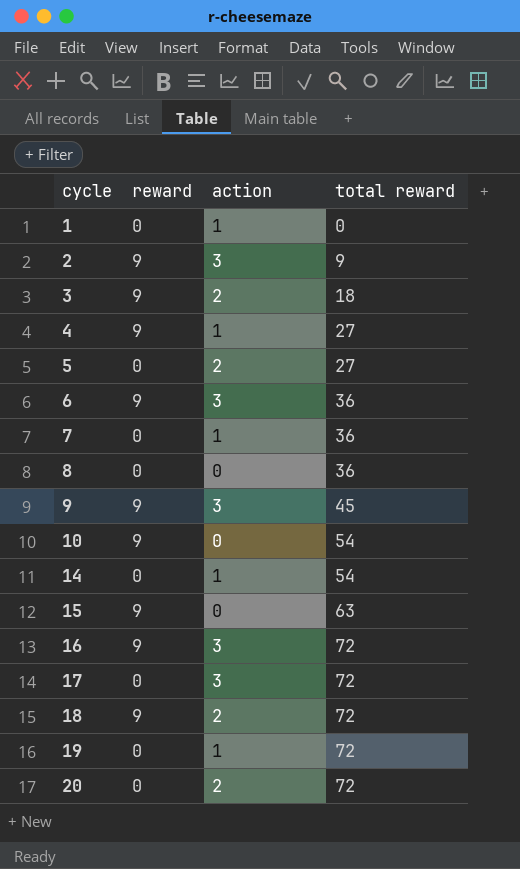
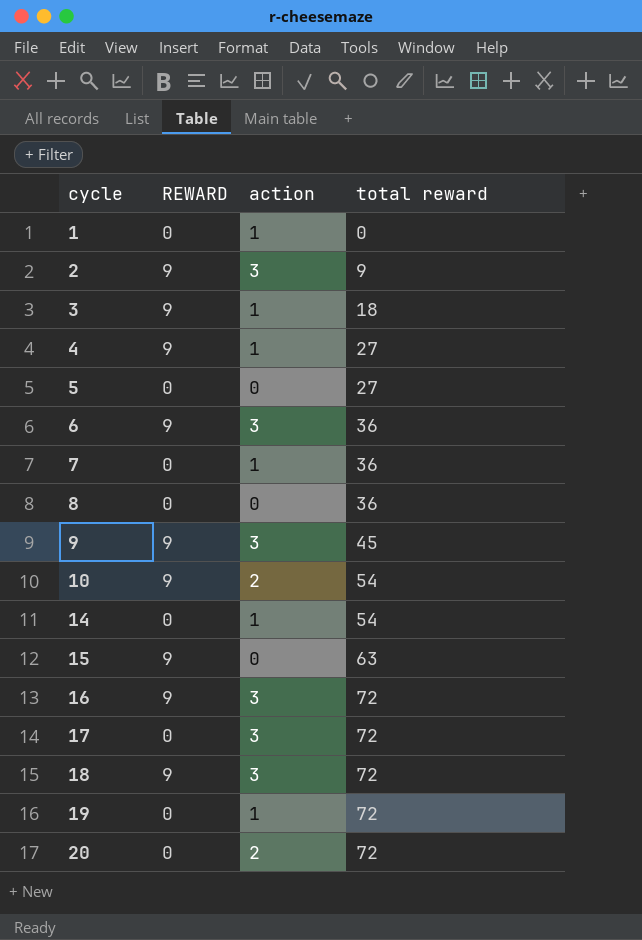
column name: reward -> REWARD
3 | action: 2 -> 1
5 | action: 2 -> 0
10 | action: 0 -> 2
18 | action: 2 -> 3

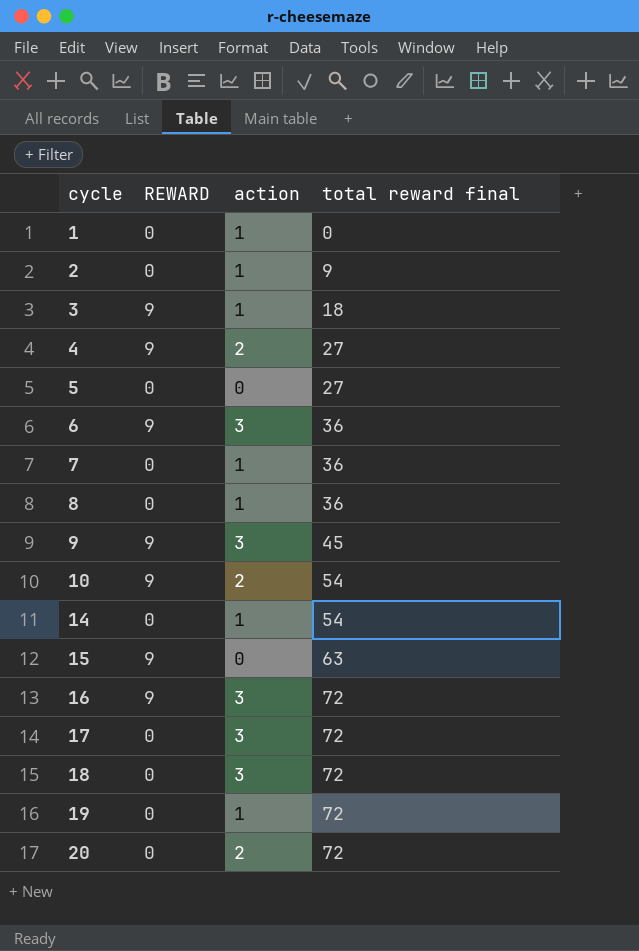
column name: total reward -> total reward final
2 | REWARD: 9 -> 0
2 | action: 3 -> 1
4 | action: 1 -> 2
8 | action: 0 -> 1
18 | REWARD: 9 -> 0

